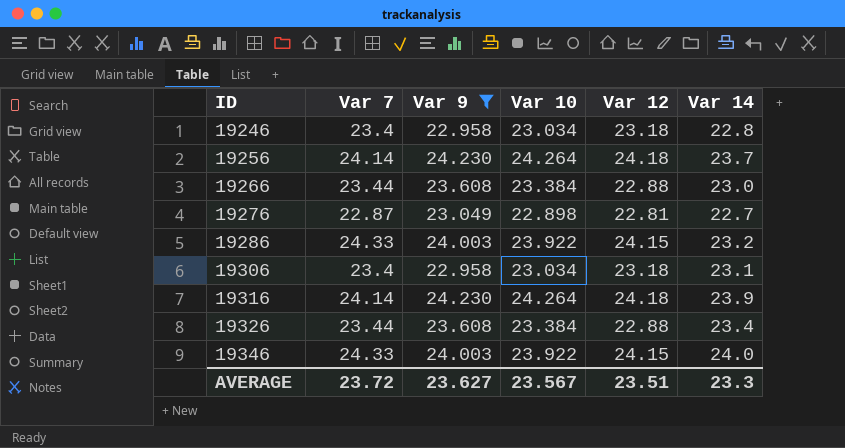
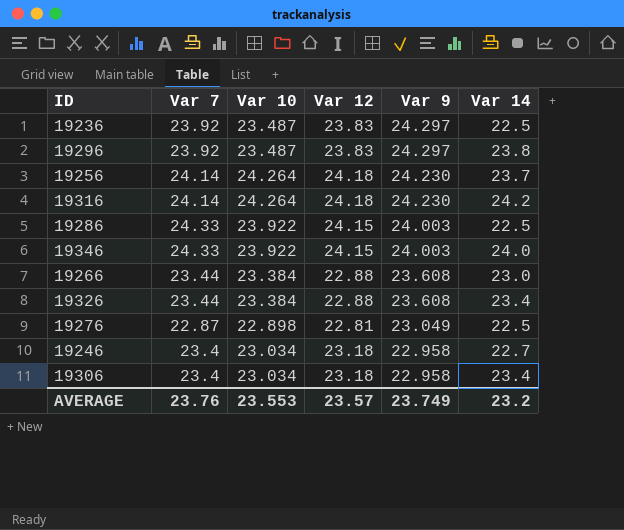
filter: Var 9 != 24.297 -> none
row order: ID ascending -> Var 9 descending
column Var 9 | position: 3 -> 5
19316 | Var 14: 23.9 -> 24.2
19286 | Var 14: 23.2 -> 22.5
19276 | Var 14: 22.7 -> 22.5
19246 | Var 14: 22.8 -> 22.7
19306 | Var 14: 23.1 -> 23.4
AVERAGE | Var 7: 23.72 -> 23.76
AVERAGE | Var 10: 23.567 -> 23.553
AVERAGE | Var 12: 23.51 -> 23.57
AVERAGE | Var 9: 23.627 -> 23.749
AVERAGE | Var 14: 23.3 -> 23.2

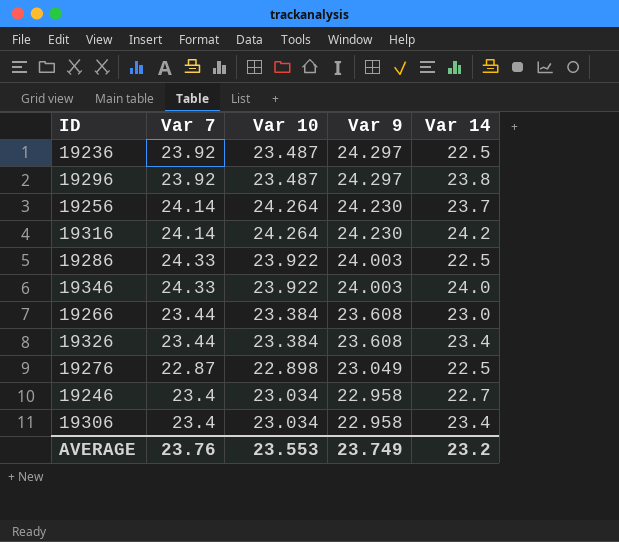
column Var 12 | position: 4 -> none

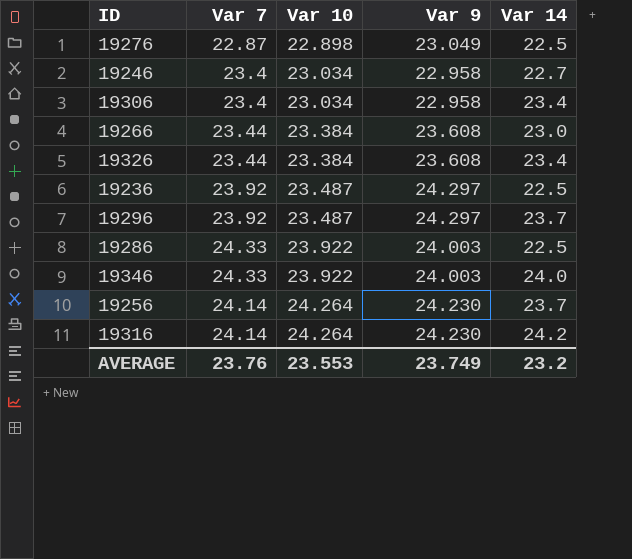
row order: Var 9 descending -> Var 10 ascending
19296 | Var 14: 23.8 -> 23.7

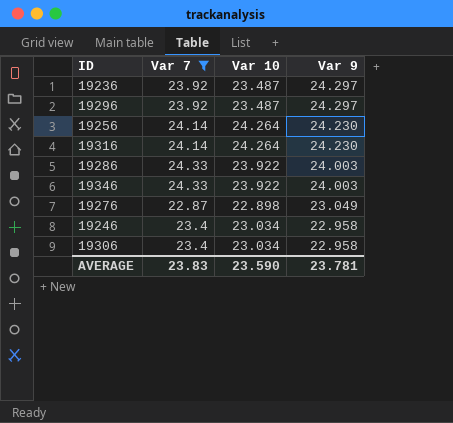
filter: none -> Var 7 != 23.44
row order: Var 10 ascending -> Var 9 descending
column Var 14 | position: 5 -> none
AVERAGE | Var 7: 23.76 -> 23.83
AVERAGE | Var 10: 23.553 -> 23.590
AVERAGE | Var 9: 23.749 -> 23.781

